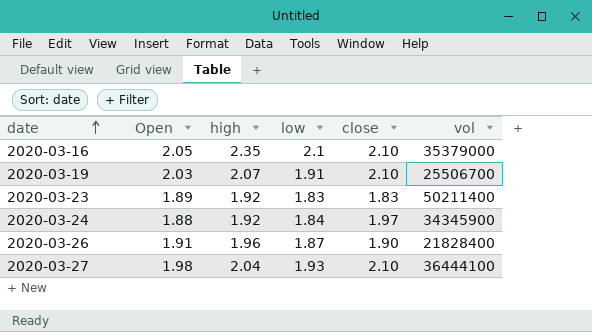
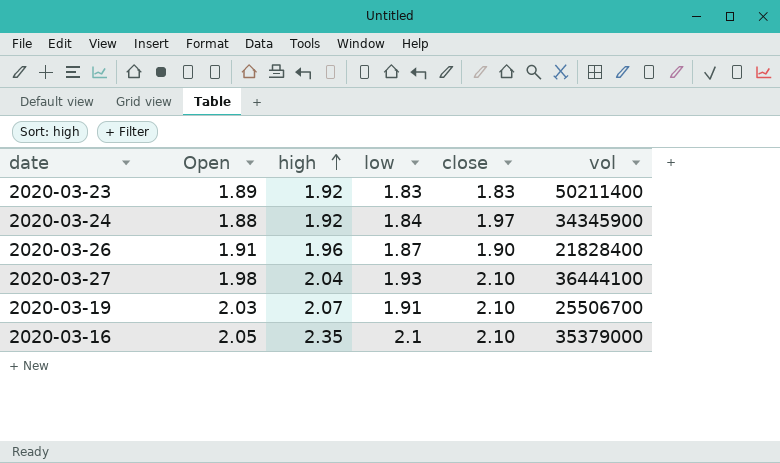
row order: date ascending -> high ascending

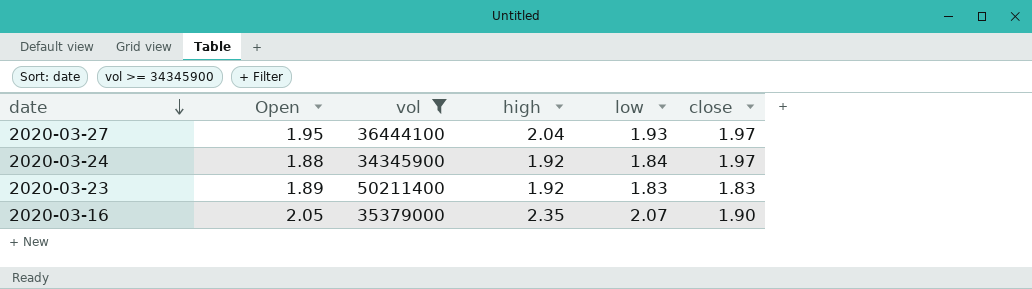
filter: none -> vol >= 34345900
row order: high ascending -> date descending
column vol | position: 6 -> 3
2020-03-27 | Open: 1.98 -> 1.95
2020-03-27 | close: 2.10 -> 1.97
2020-03-16 | low: 2.1 -> 2.07
2020-03-16 | close: 2.10 -> 1.90

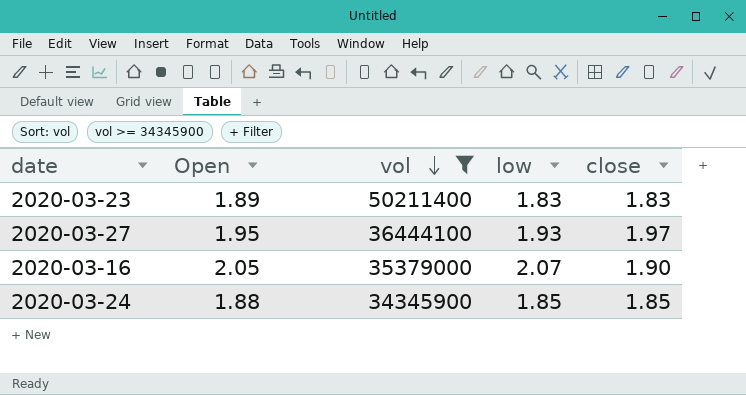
row order: date descending -> vol descending
column high | position: 4 -> none
2020-03-24 | low: 1.84 -> 1.85
2020-03-24 | close: 1.97 -> 1.85

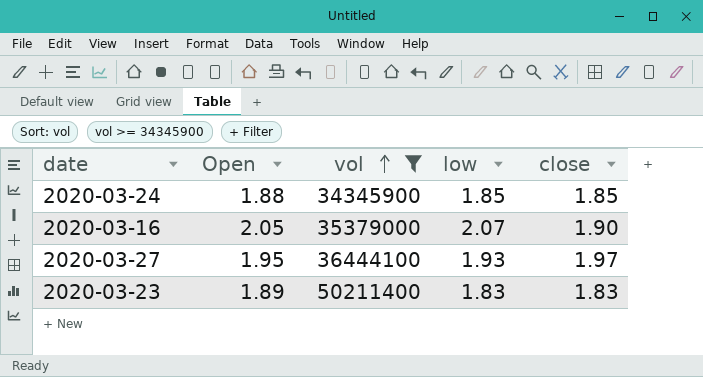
row order: vol descending -> vol ascending

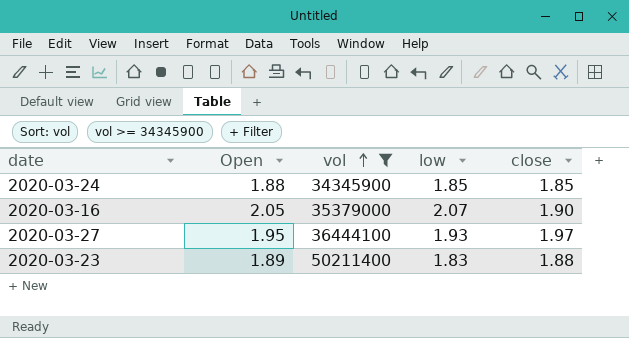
2020-03-23 | close: 1.83 -> 1.88

